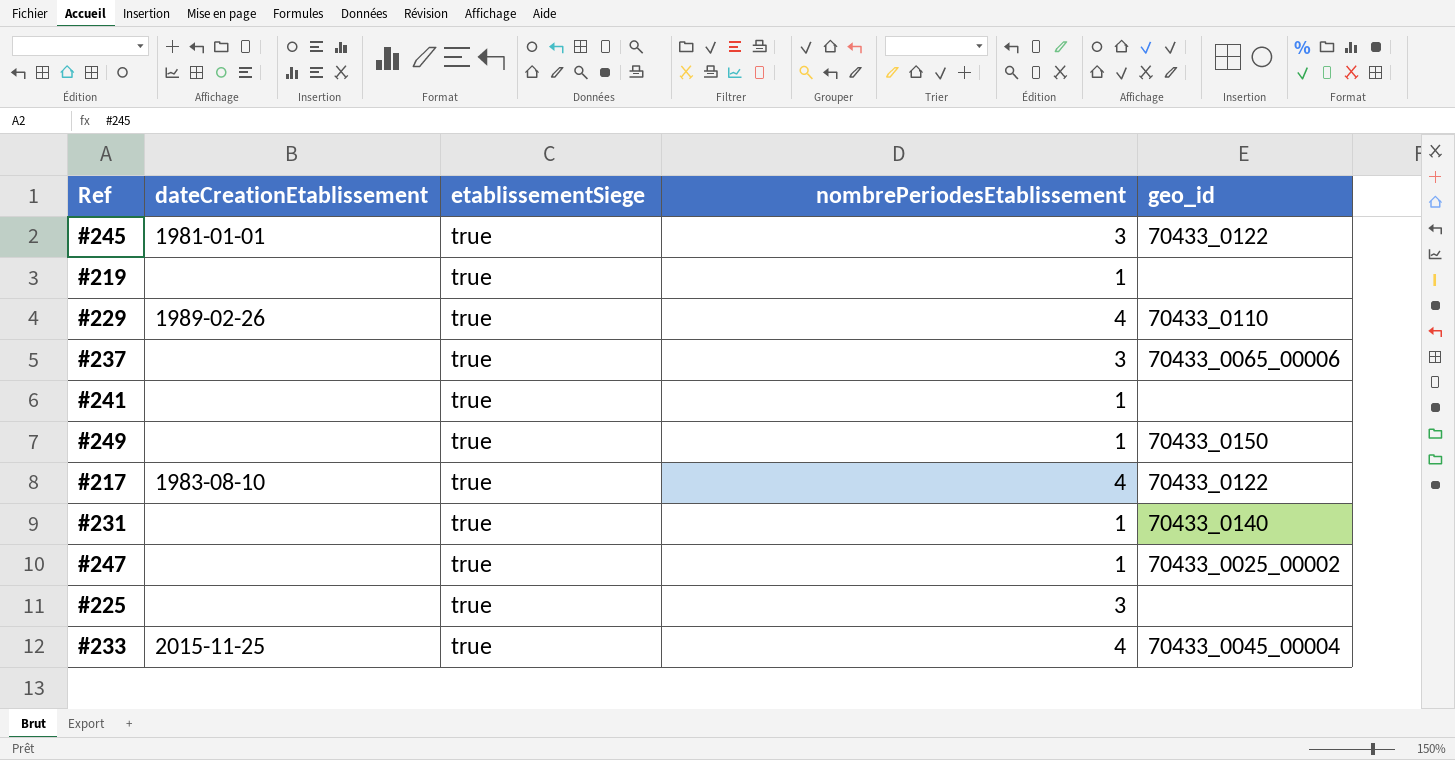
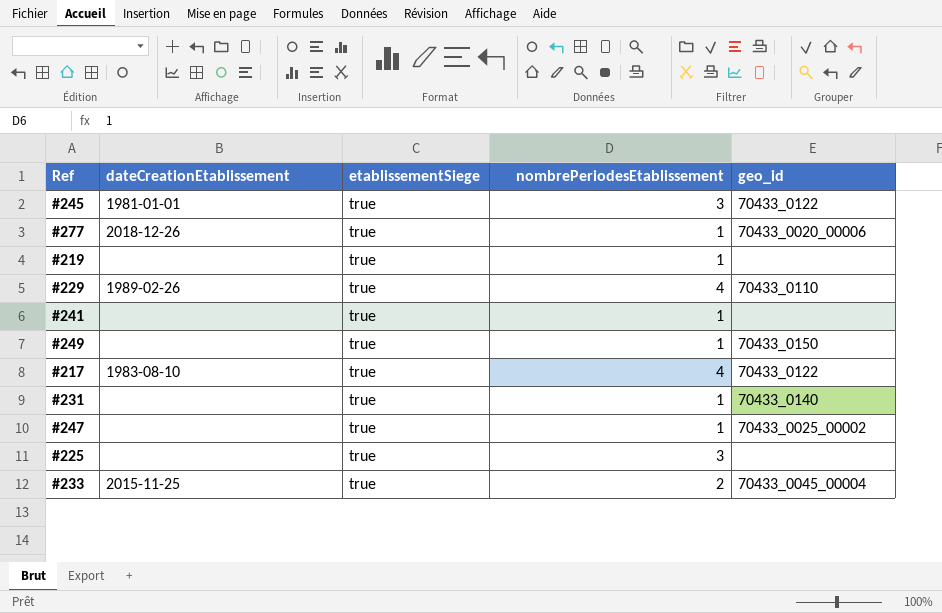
row #237: none | true | 3 | 70433_0065_00006 -> none
row #277: none -> 2018-12-26 | true | 1 | 70433_0020_00006
#233 | nombrePeriodesEtablissement: 4 -> 2

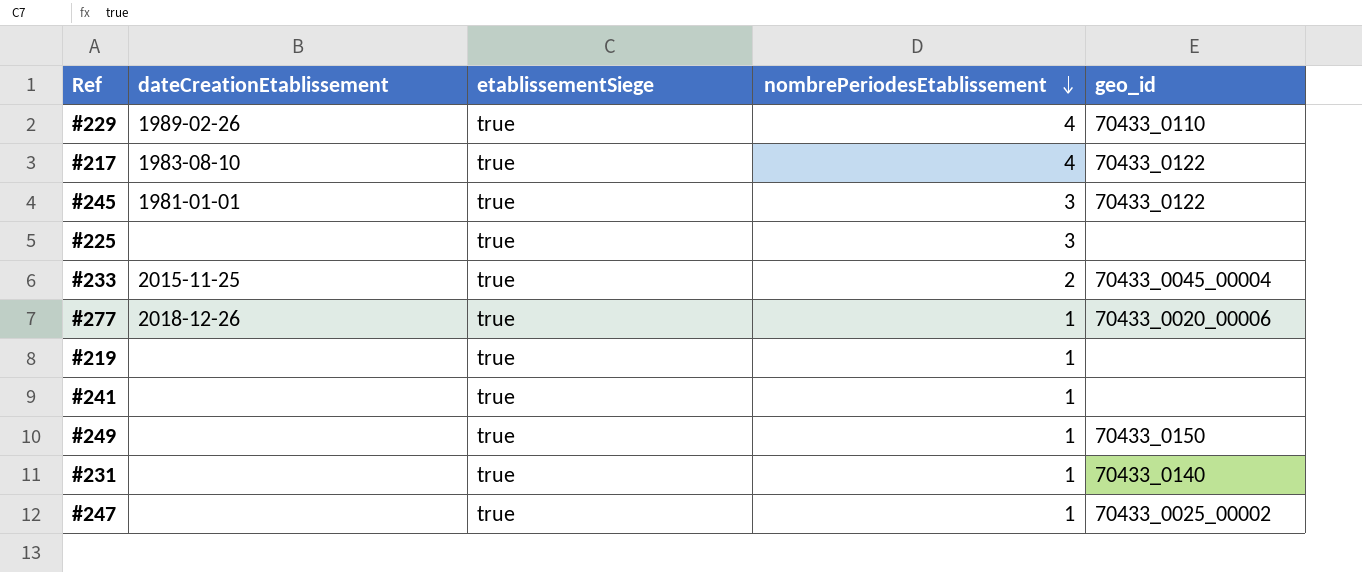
row order: none -> nombrePeriodesEtablissement descending

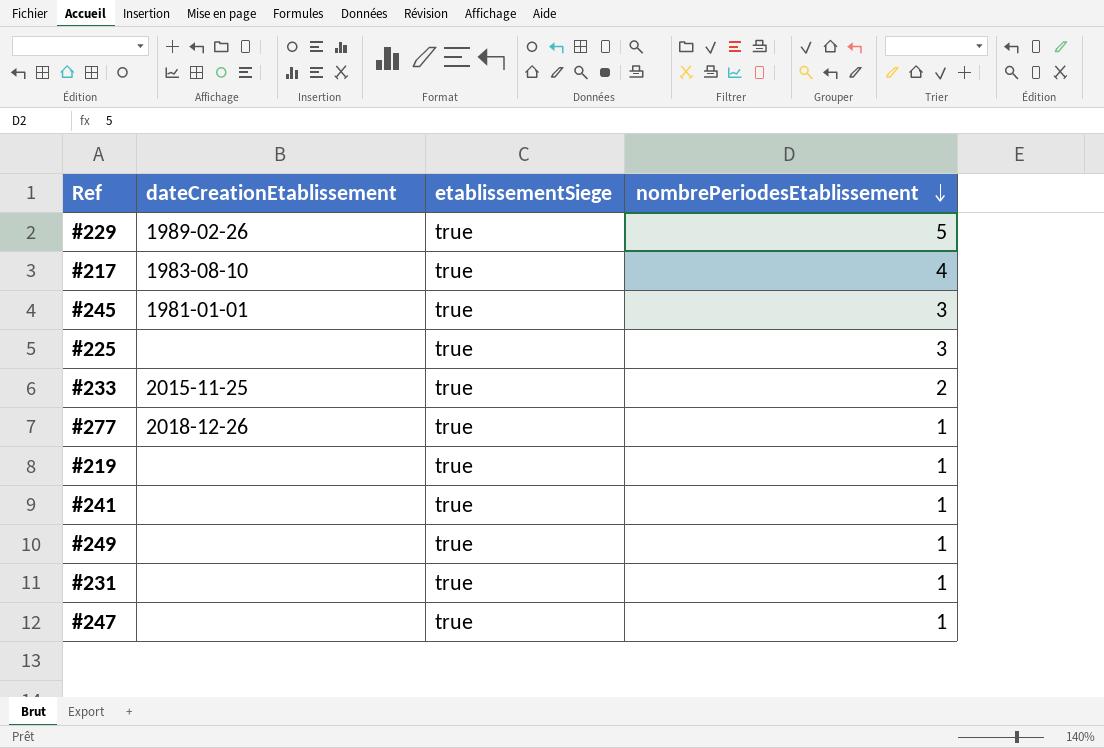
column geo_id | position: 5 -> none
#229 | nombrePeriodesEtablissement: 4 -> 5

